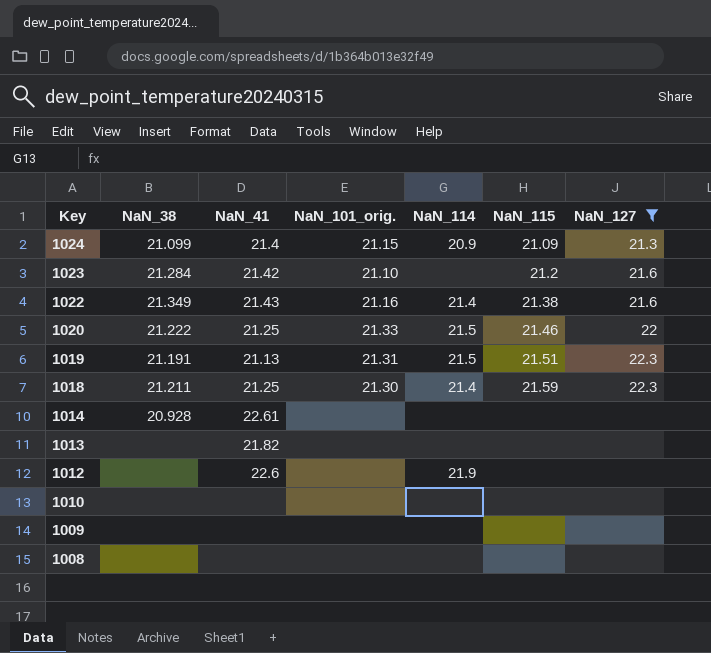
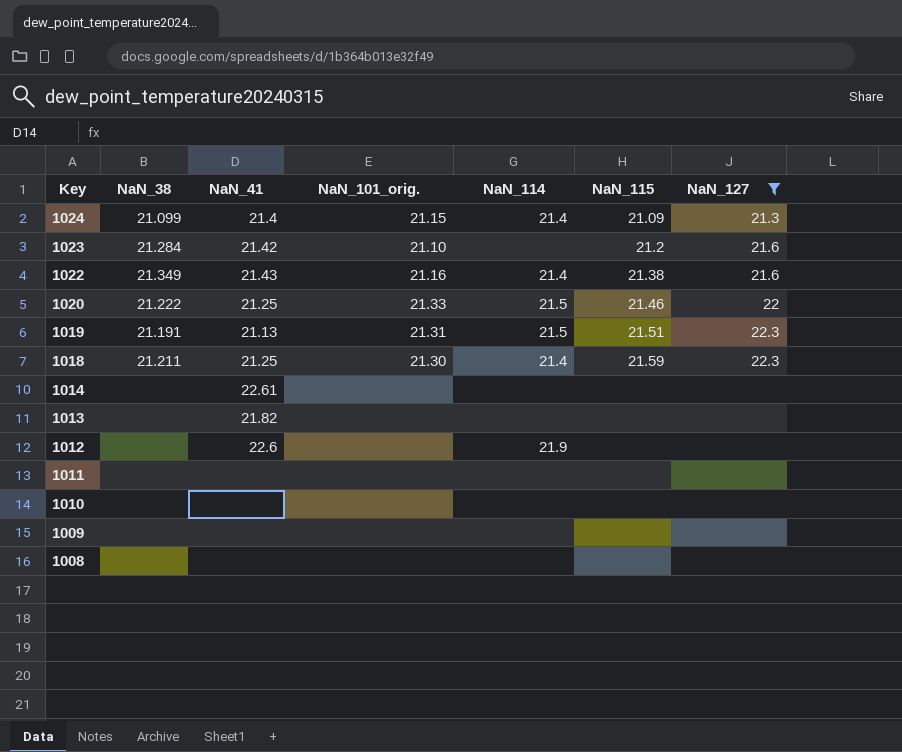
1024 | NaN_114: 20.9 -> 21.4
1014 | NaN_38: 20.928 -> none
row 1011: none -> none | none | none | none | none | none

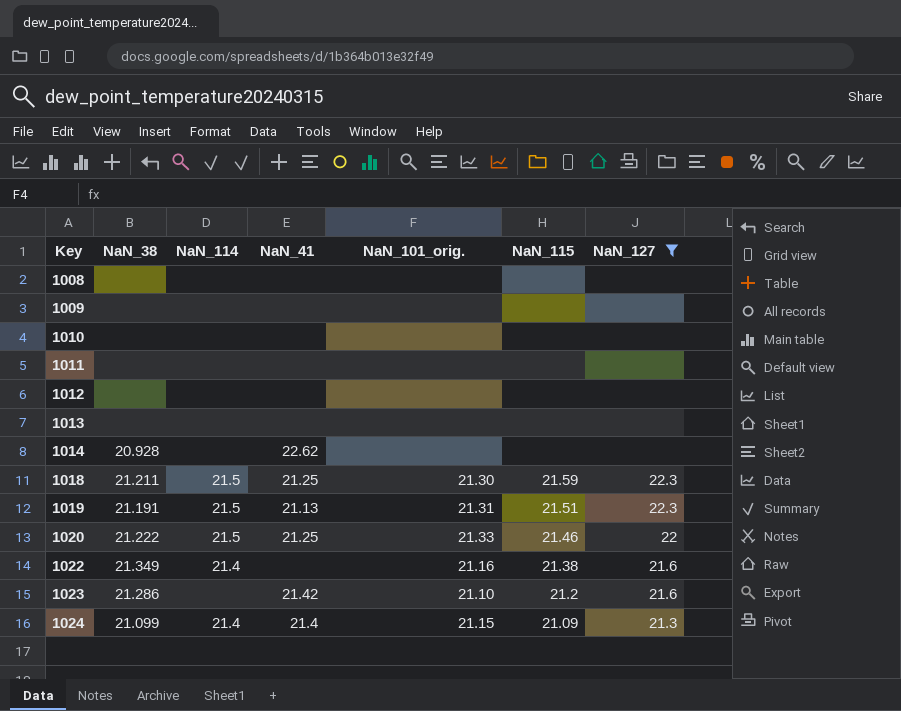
row order: Key descending -> Key ascending
column NaN_114 | position: 5 -> 3
1012 | NaN_114: 21.9 -> none
1012 | NaN_41: 22.6 -> none
1013 | NaN_41: 21.82 -> none
1014 | NaN_38: none -> 20.928
1014 | NaN_41: 22.61 -> 22.62
1018 | NaN_114: 21.4 -> 21.5
1022 | NaN_41: 21.43 -> none
1023 | NaN_38: 21.284 -> 21.286

